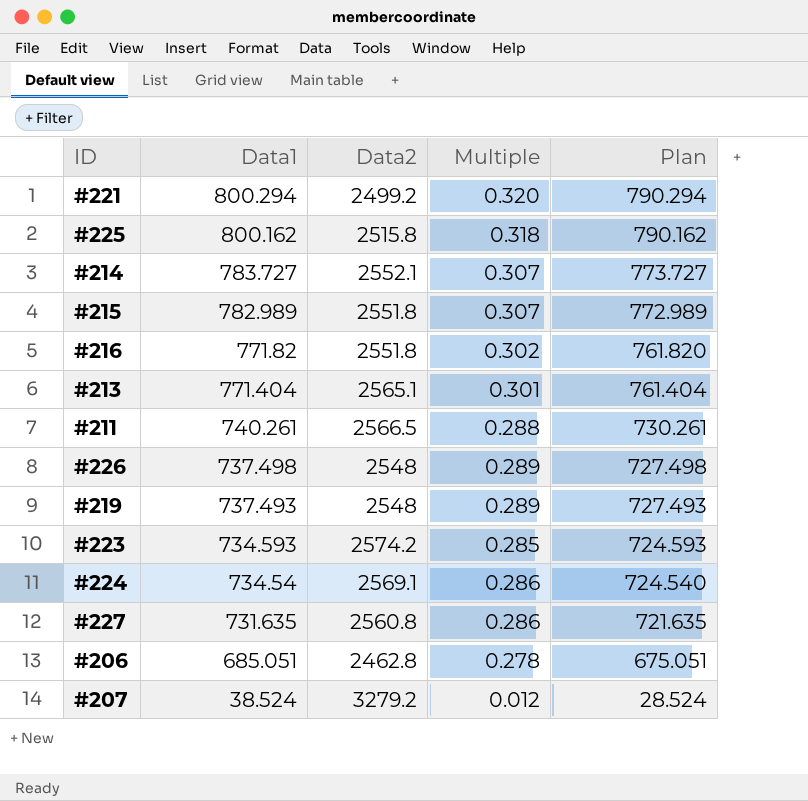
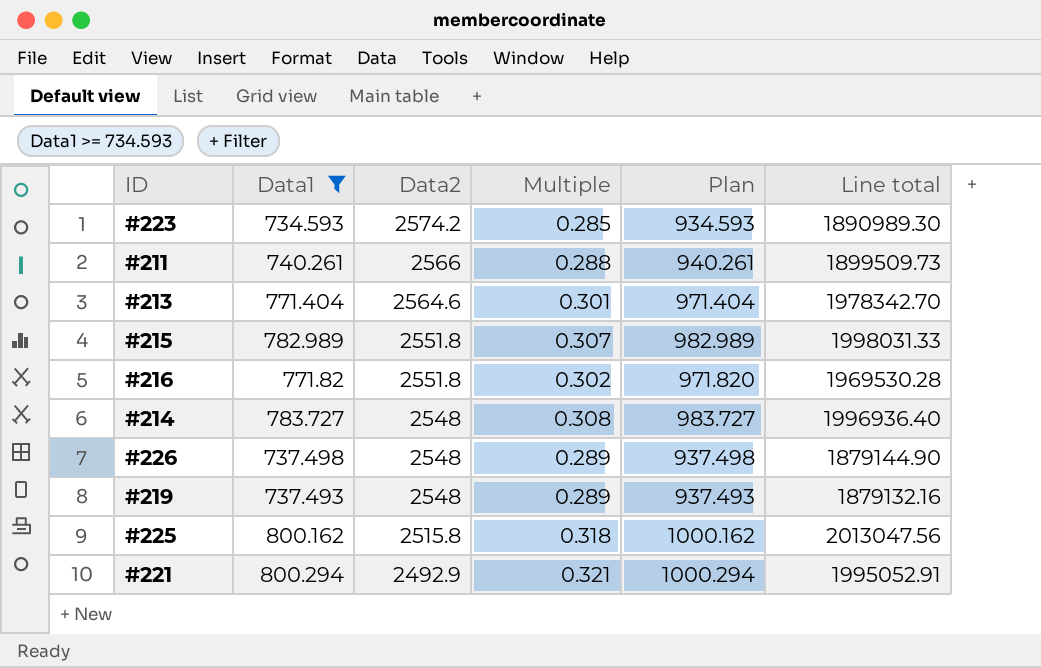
filter: none -> Data1 >= 734.593
row order: Data1 descending -> Data2 descending
column Plan | formula: [Data1] - 10 -> [Data1] + 200
column Line total | formula: none -> [Data1] * [Data2]
#211 | Data2: 2566.5 -> 2566
#213 | Data2: 2565.1 -> 2564.6
#214 | Data2: 2552.1 -> 2548
#214 | Multiple: 0.307 -> 0.308
#221 | Data2: 2499.2 -> 2492.9
#221 | Multiple: 0.320 -> 0.321

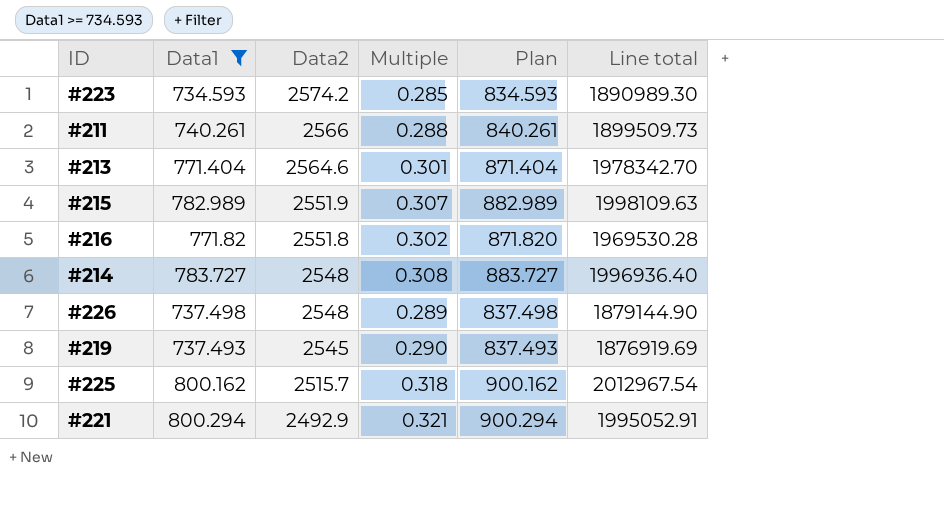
column Plan | formula: [Data1] + 200 -> [Data1] + 100
#215 | Data2: 2551.8 -> 2551.9
#215 | Line total: 1998031.33 -> 1998109.63
#219 | Data2: 2548 -> 2545
#219 | Multiple: 0.289 -> 0.290
#219 | Line total: 1879132.16 -> 1876919.69
#225 | Data2: 2515.8 -> 2515.7
#225 | Line total: 2013047.56 -> 2012967.54

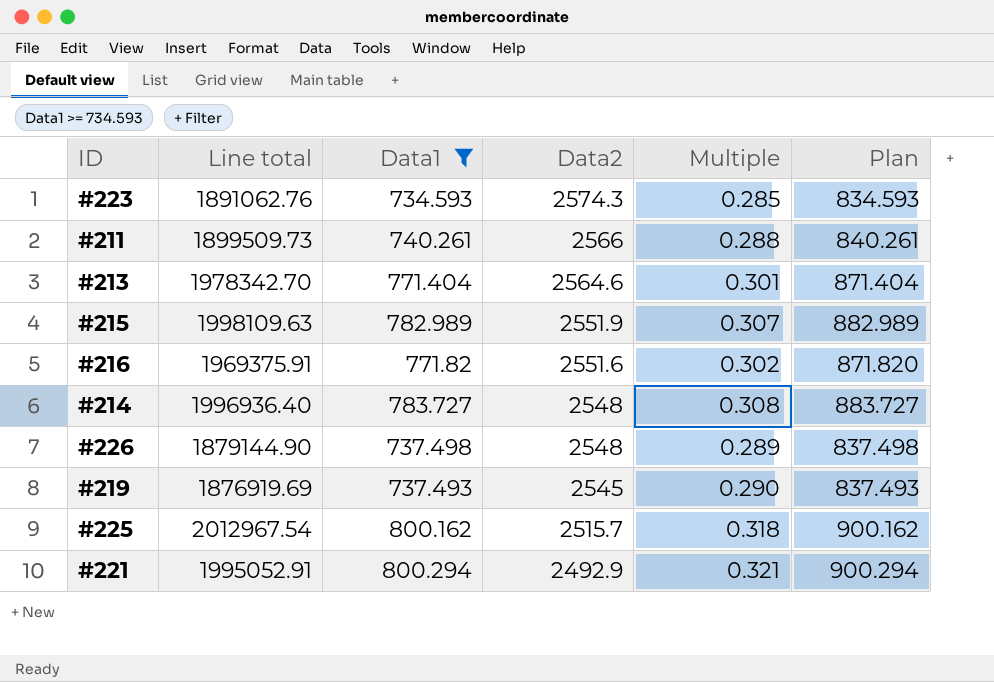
column Line total | position: 6 -> 2
#223 | Line total: 1890989.30 -> 1891062.76
#223 | Data2: 2574.2 -> 2574.3
#216 | Line total: 1969530.28 -> 1969375.91
#216 | Data2: 2551.8 -> 2551.6

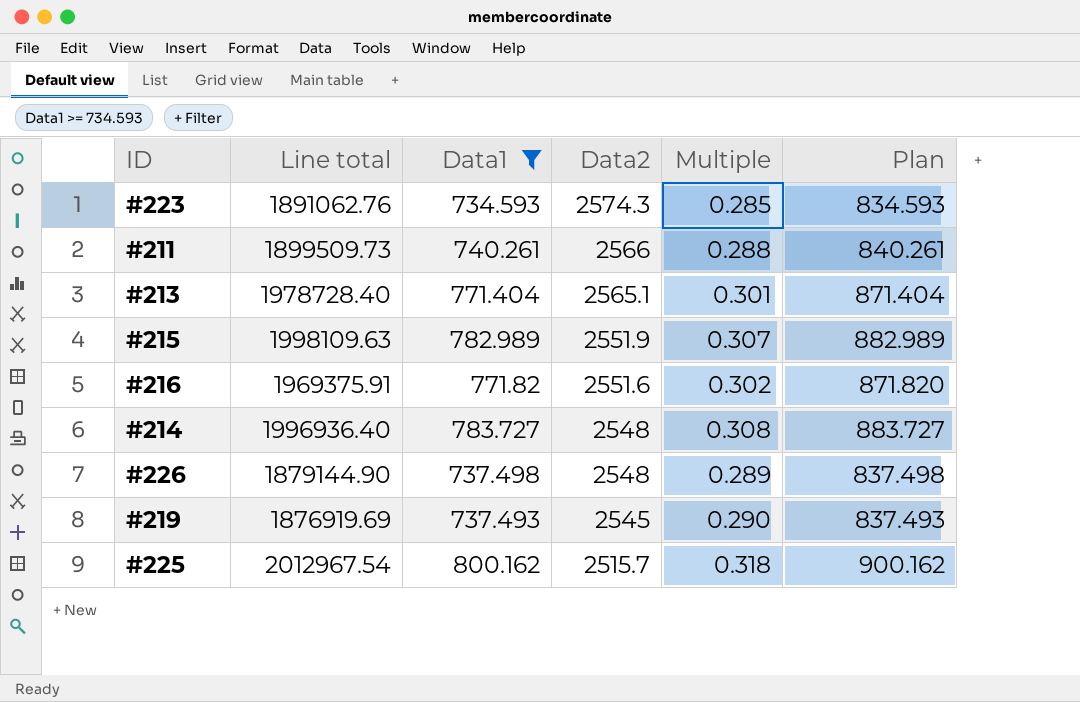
row #221: 1995052.91 | 800.294 | 2492.9 | 0.321 | 900.294 -> none
#213 | Line total: 1978342.70 -> 1978728.40
#213 | Data2: 2564.6 -> 2565.1

